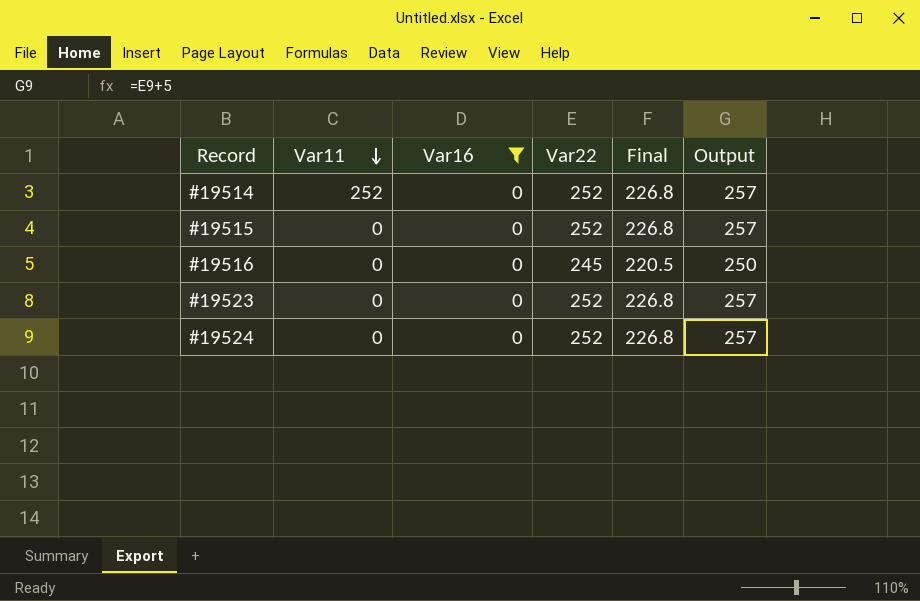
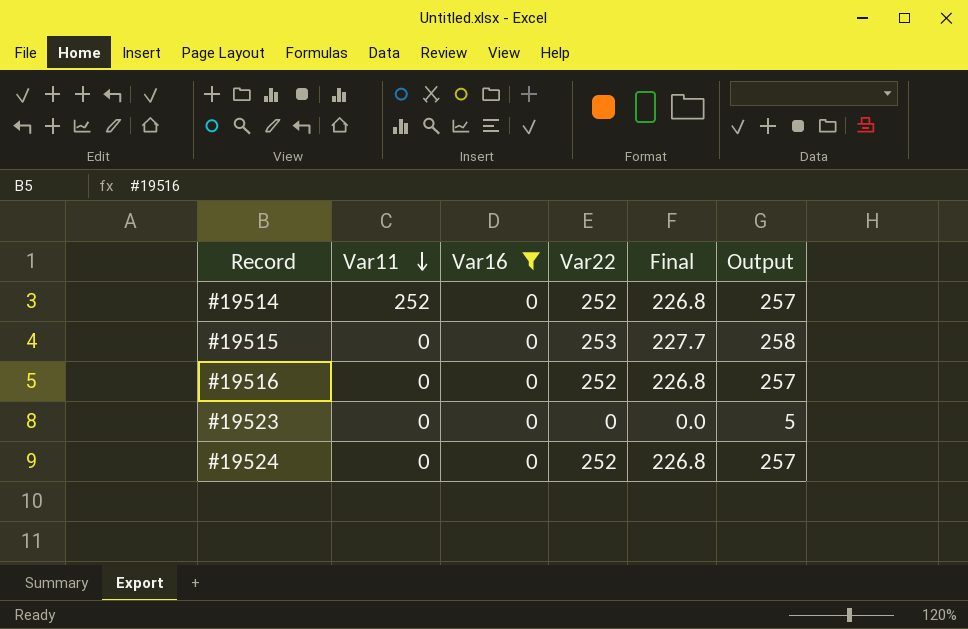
#19515 | Var22: 252 -> 253
#19515 | Final: 226.8 -> 227.7
#19515 | Output: 257 -> 258
#19516 | Var22: 245 -> 252
#19516 | Final: 220.5 -> 226.8
#19516 | Output: 250 -> 257
#19523 | Var22: 252 -> 0
#19523 | Final: 226.8 -> 0.0
#19523 | Output: 257 -> 5

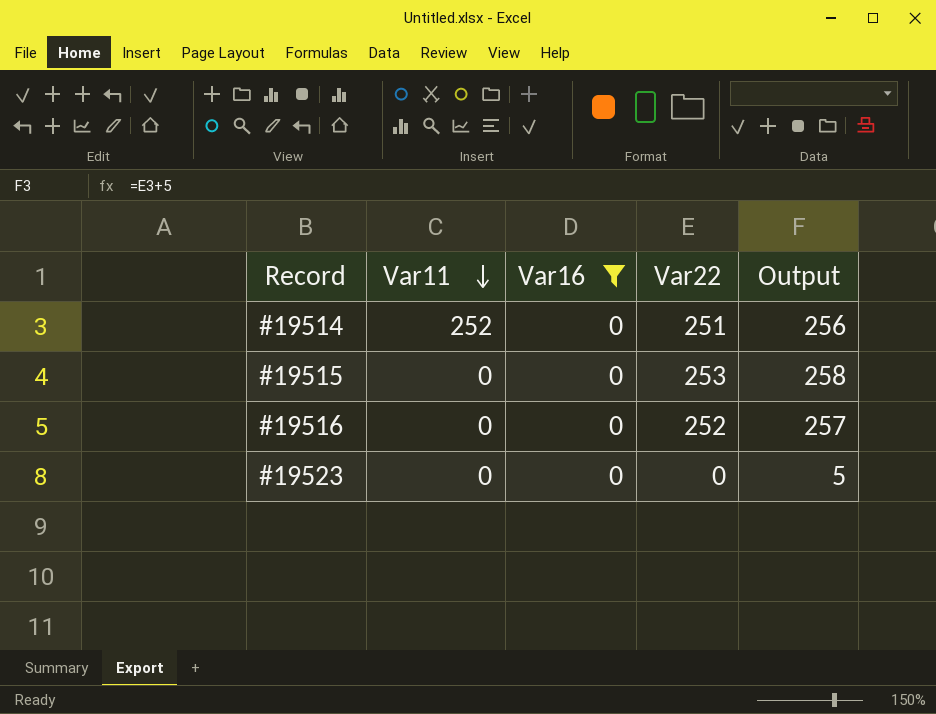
column Final | formula: [Var22] * 0.9 -> none
row #19524: 0 | 0 | 252 | 226.8 | 257 -> none
#19514 | Var22: 252 -> 251
#19514 | Output: 257 -> 256

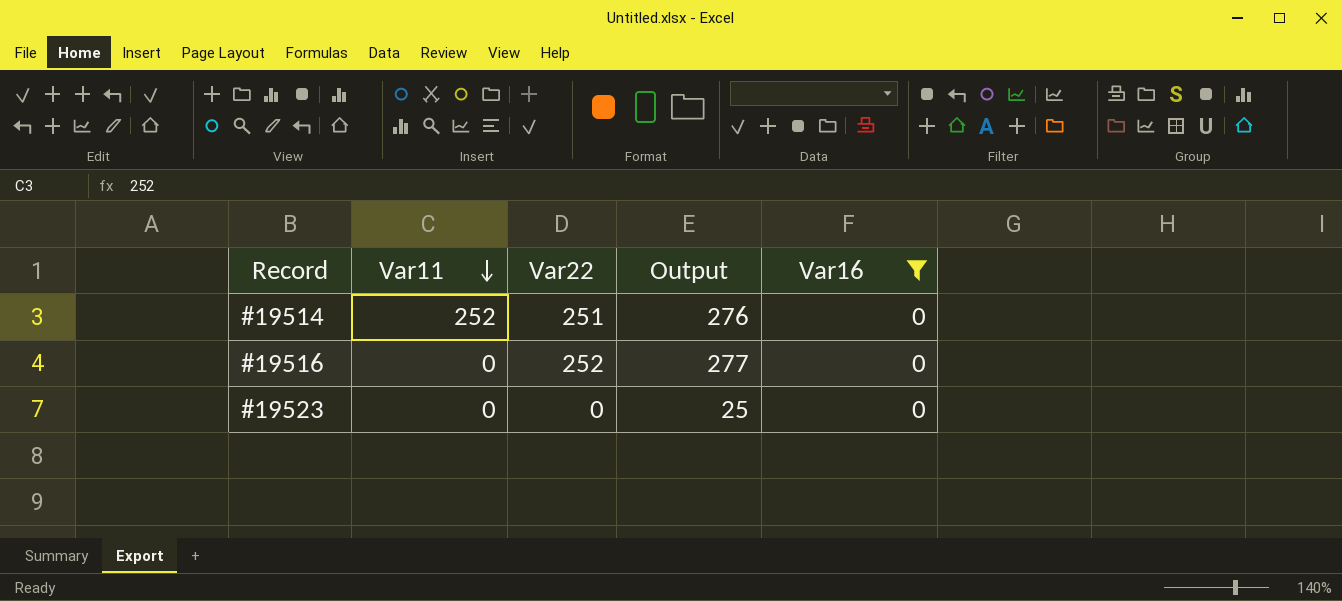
column Output | formula: [Var22] + 5 -> [Var22] + 25
column Var16 | position: 3 -> 5
row #19515: 0 | 0 | 253 | 258 -> none

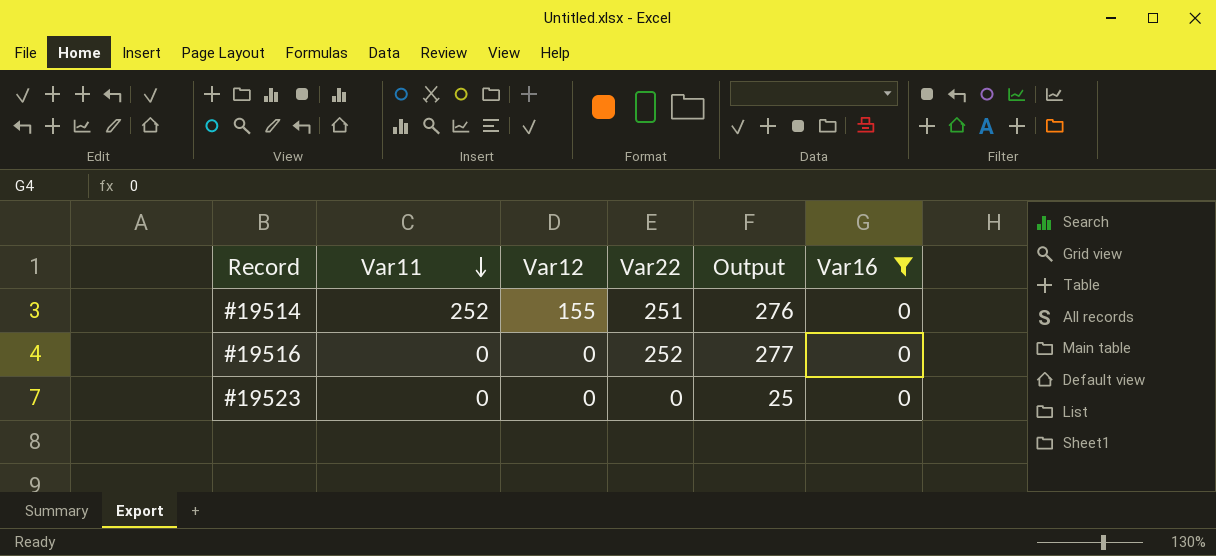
column Var12 | position: none -> 3

